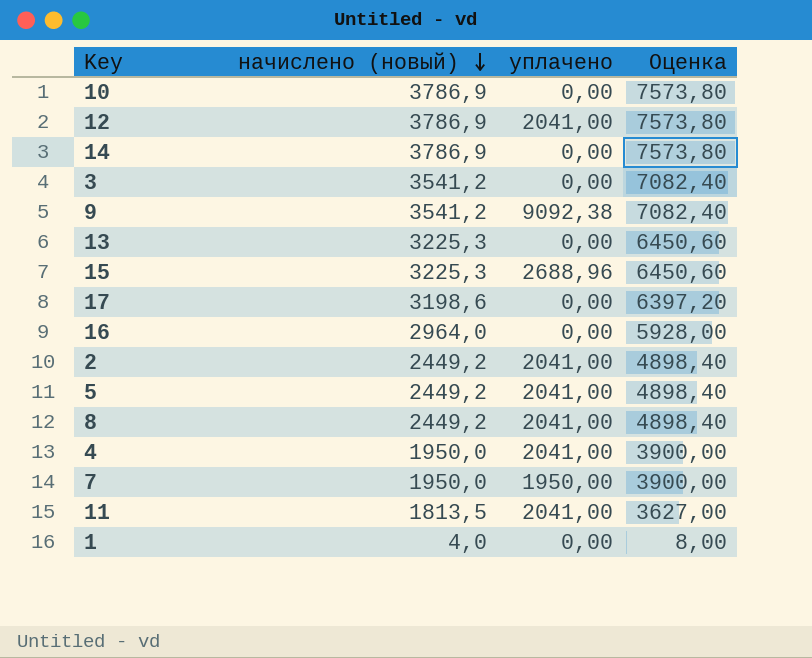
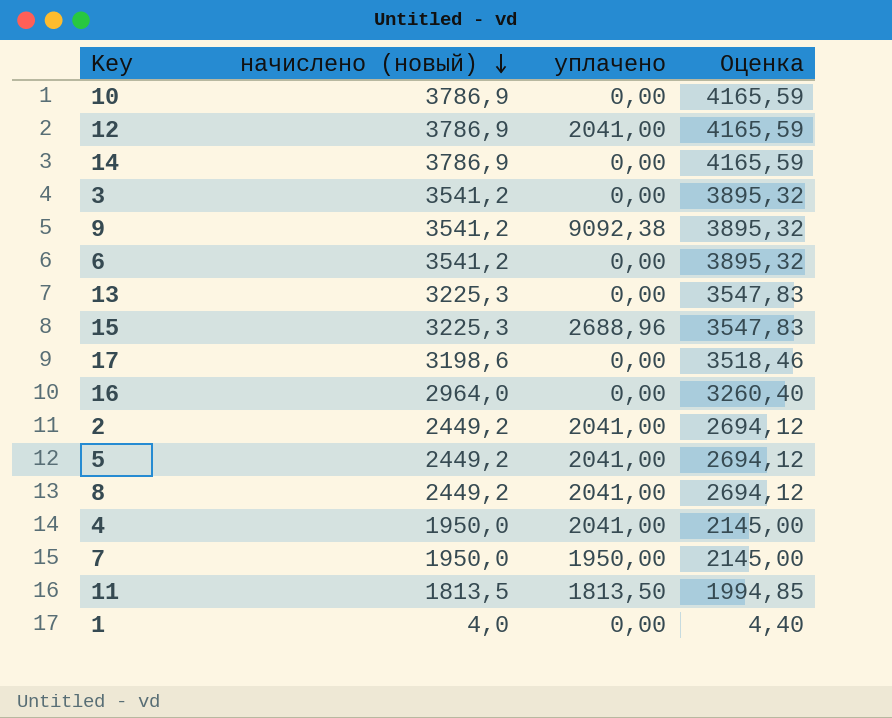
column Оценка | formula: [начислено (новый)] * 2 -> [начислено (новый)] * 1,1
row 6: none -> 3541,2 | 0,00 | 3895,32
11 | уплачено: 2041,00 -> 1813,50

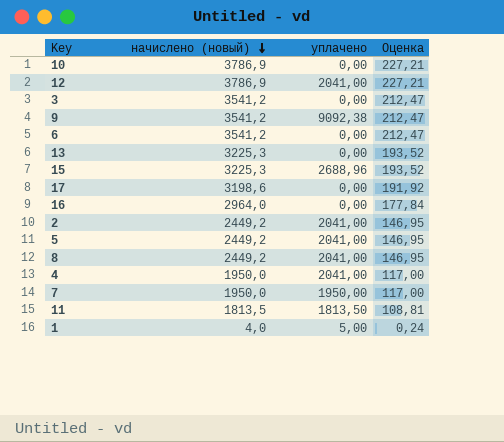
column Оценка | formula: [начислено (новый)] * 1,1 -> [начислено (новый)] * 0,06
row 14: 3786,9 | 0,00 | 4165,59 -> none
1 | уплачено: 0,00 -> 5,00

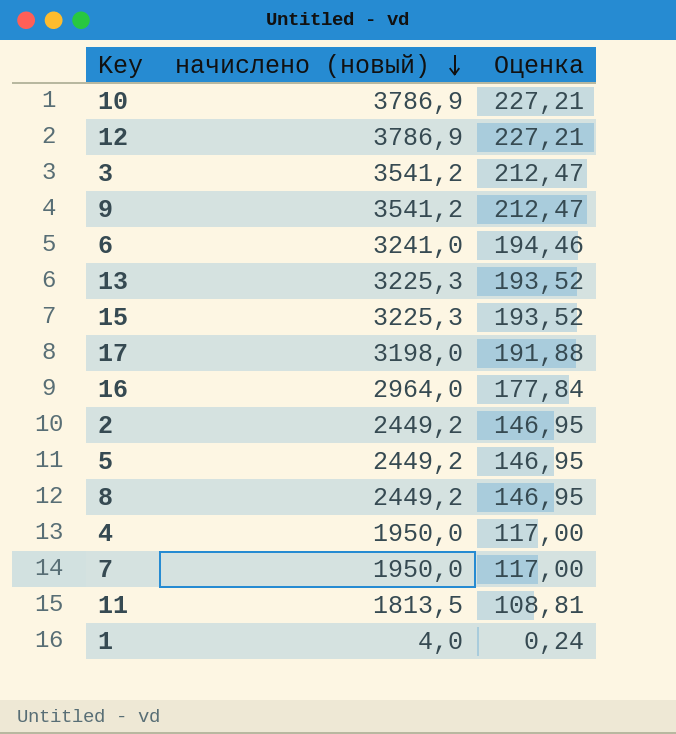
column уплачено | position: 3 -> none
6 | начислено (новый): 3541,2 -> 3241,0
6 | Оценка: 212,47 -> 194,46
17 | начислено (новый): 3198,6 -> 3198,0
17 | Оценка: 191,92 -> 191,88

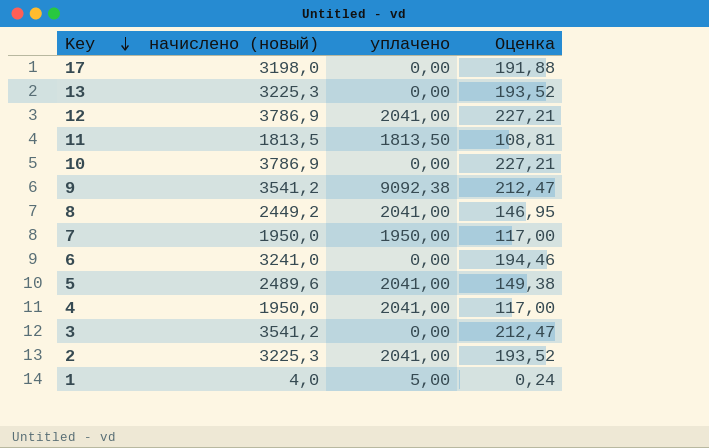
row order: начислено (новый) descending -> Key descending
column уплачено | position: none -> 3
row 15: 3225,3 | 193,52 -> none
row 16: 2964,0 | 177,84 -> none
5 | начислено (новый): 2449,2 -> 2489,6
5 | Оценка: 146,95 -> 149,38
2 | начислено (новый): 2449,2 -> 3225,3
2 | Оценка: 146,95 -> 193,52

